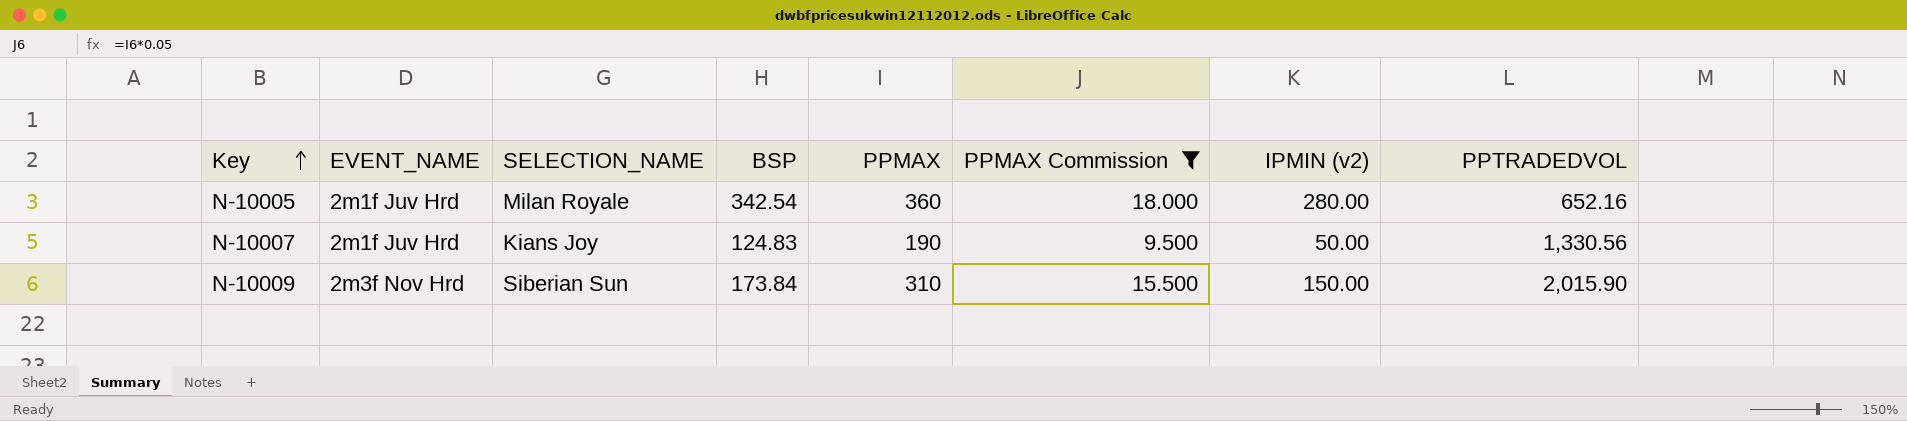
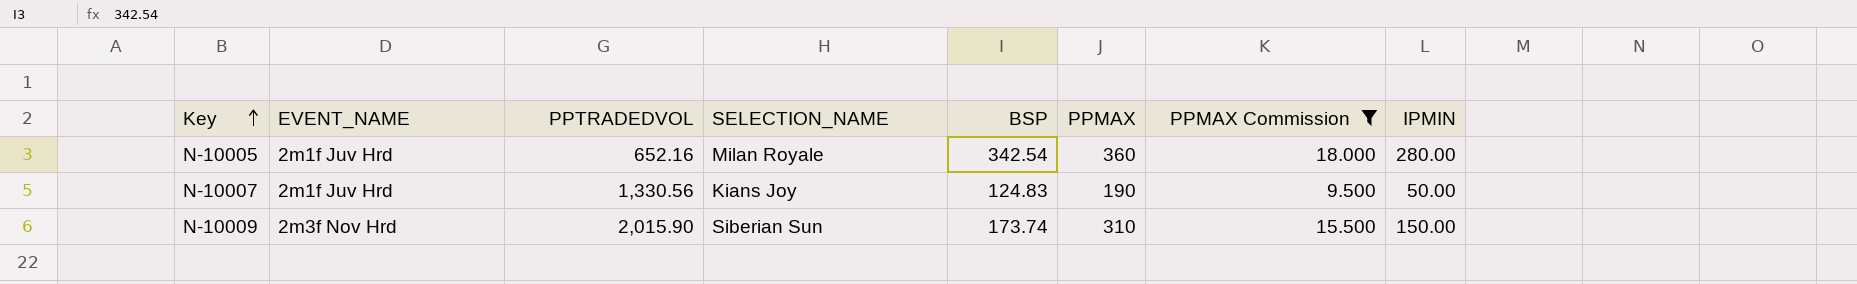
column PPTRADEDVOL | position: 8 -> 3
column name: IPMIN (v2) -> IPMIN
N-10009 | BSP: 173.84 -> 173.74

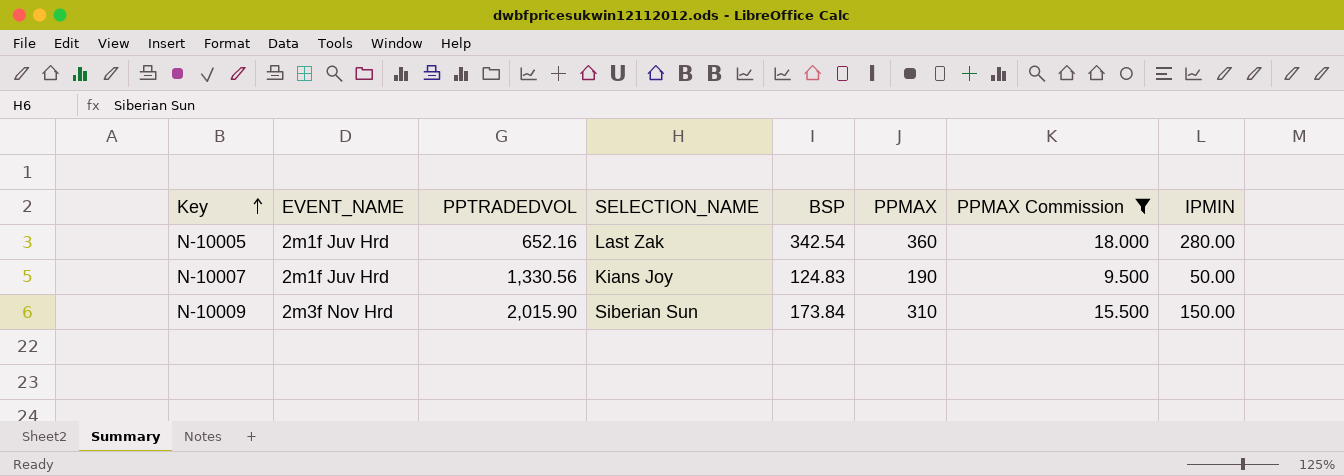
N-10005 | SELECTION_NAME: Milan Royale -> Last Zak
N-10009 | BSP: 173.74 -> 173.84

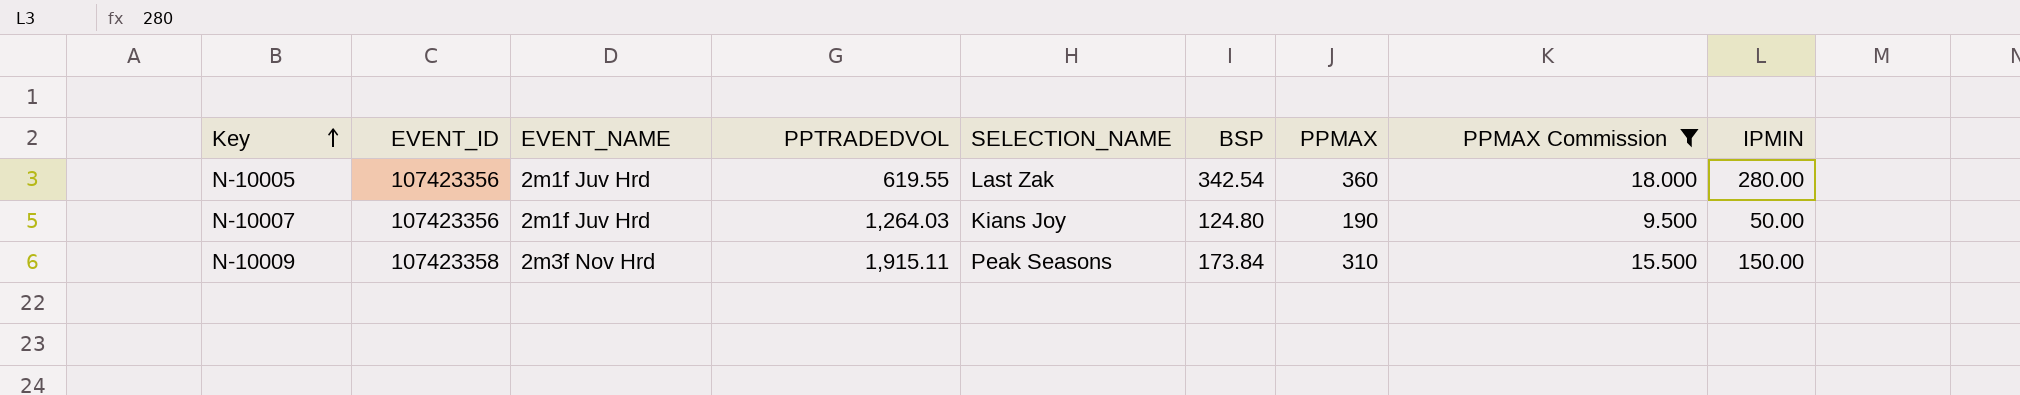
column EVENT_ID | position: none -> 2
N-10005 | PPTRADEDVOL: 652.16 -> 619.55
N-10007 | PPTRADEDVOL: 1,330.56 -> 1,264.03
N-10007 | BSP: 124.83 -> 124.80
N-10009 | PPTRADEDVOL: 2,015.90 -> 1,915.11
N-10009 | SELECTION_NAME: Siberian Sun -> Peak Seasons

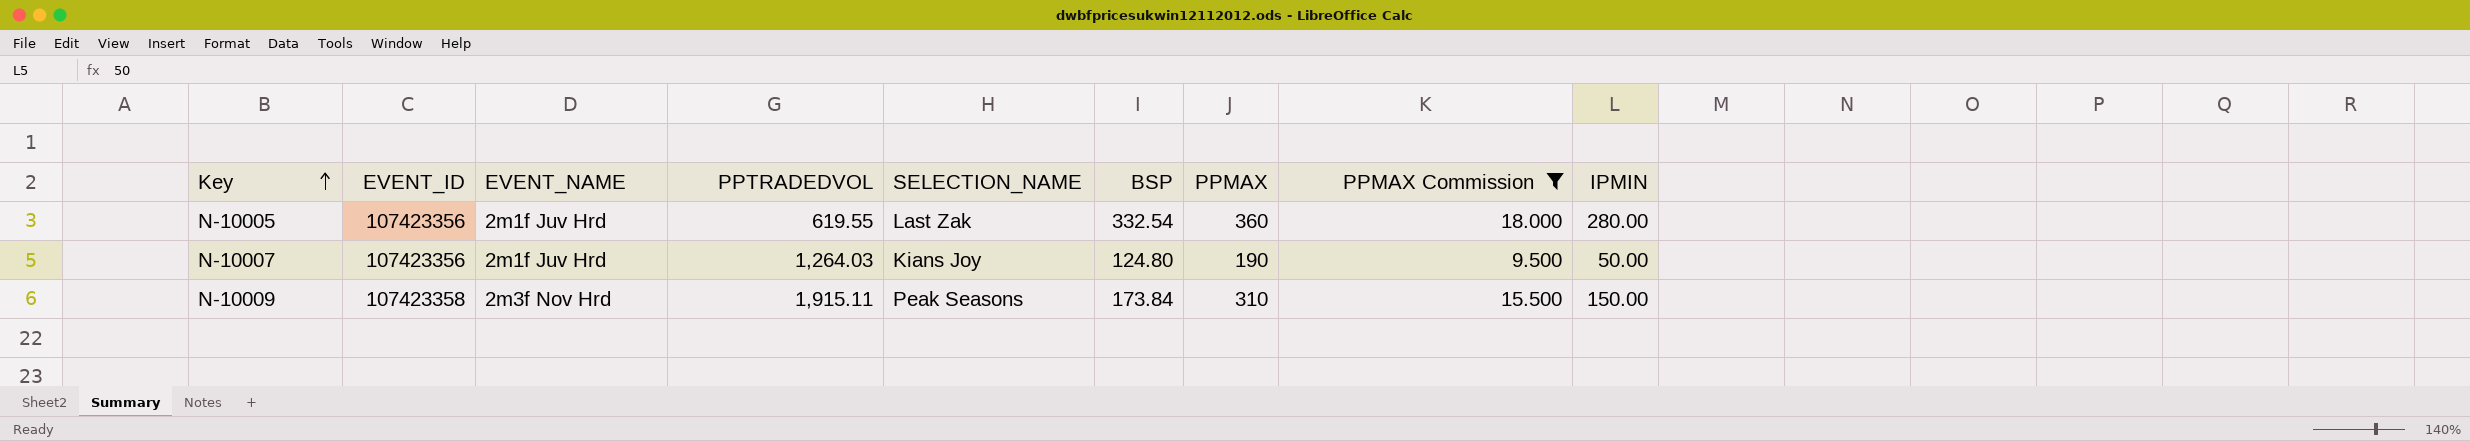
N-10005 | BSP: 342.54 -> 332.54

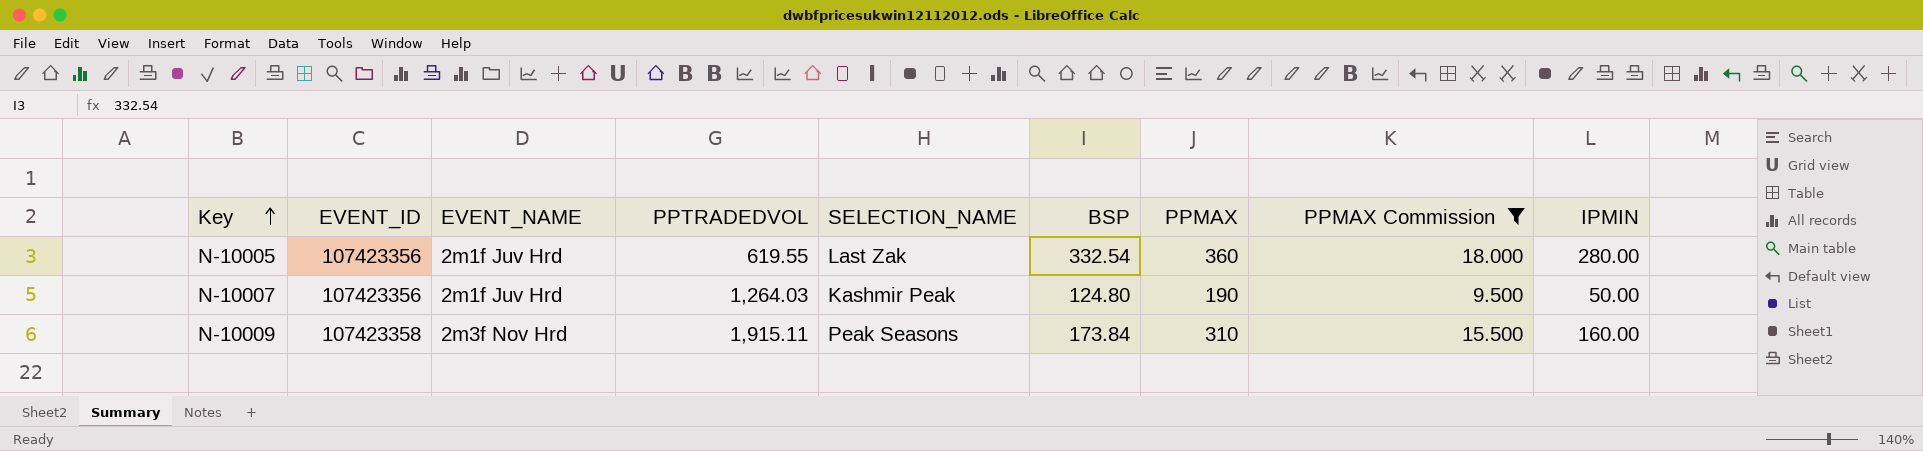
N-10007 | SELECTION_NAME: Kians Joy -> Kashmir Peak
N-10009 | IPMIN: 150.00 -> 160.00

